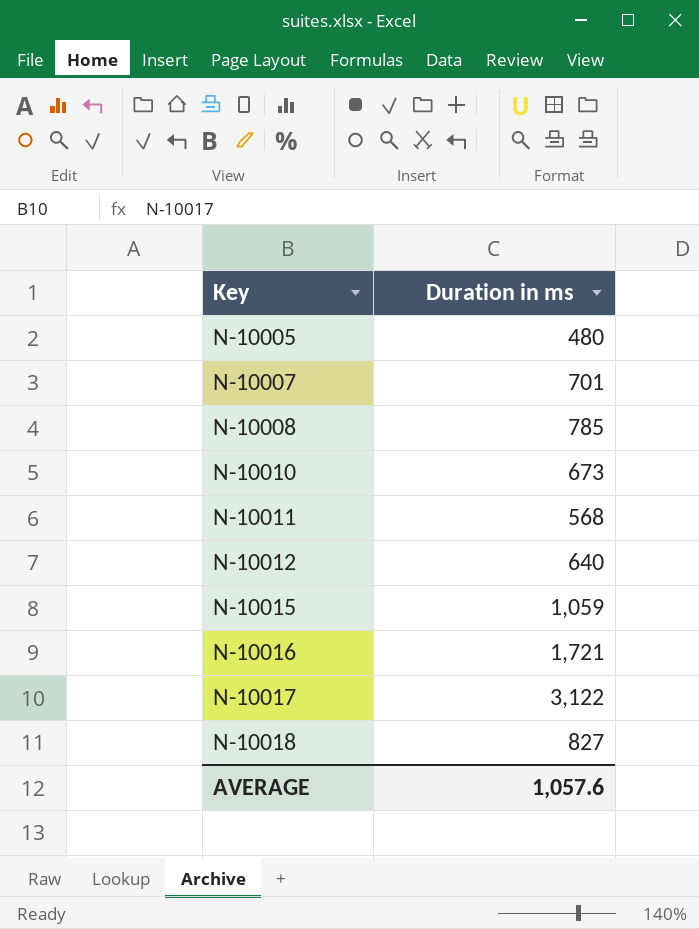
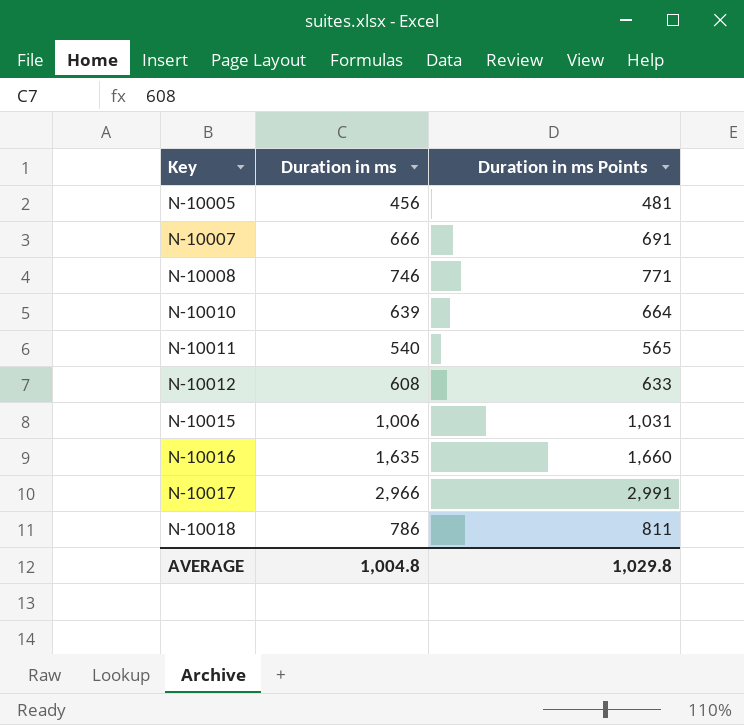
column Duration in ms Points | formula: none -> [Duration in ms] + 25
N-10005 | Duration in ms: 480 -> 456
N-10007 | Duration in ms: 701 -> 666
N-10008 | Duration in ms: 785 -> 746
N-10010 | Duration in ms: 673 -> 639
N-10011 | Duration in ms: 568 -> 540
N-10012 | Duration in ms: 640 -> 608
N-10015 | Duration in ms: 1,059 -> 1,006
N-10016 | Duration in ms: 1,721 -> 1,635
N-10017 | Duration in ms: 3,122 -> 2,966
N-10018 | Duration in ms: 827 -> 786
AVERAGE | Duration in ms: 1,057.6 -> 1,004.8

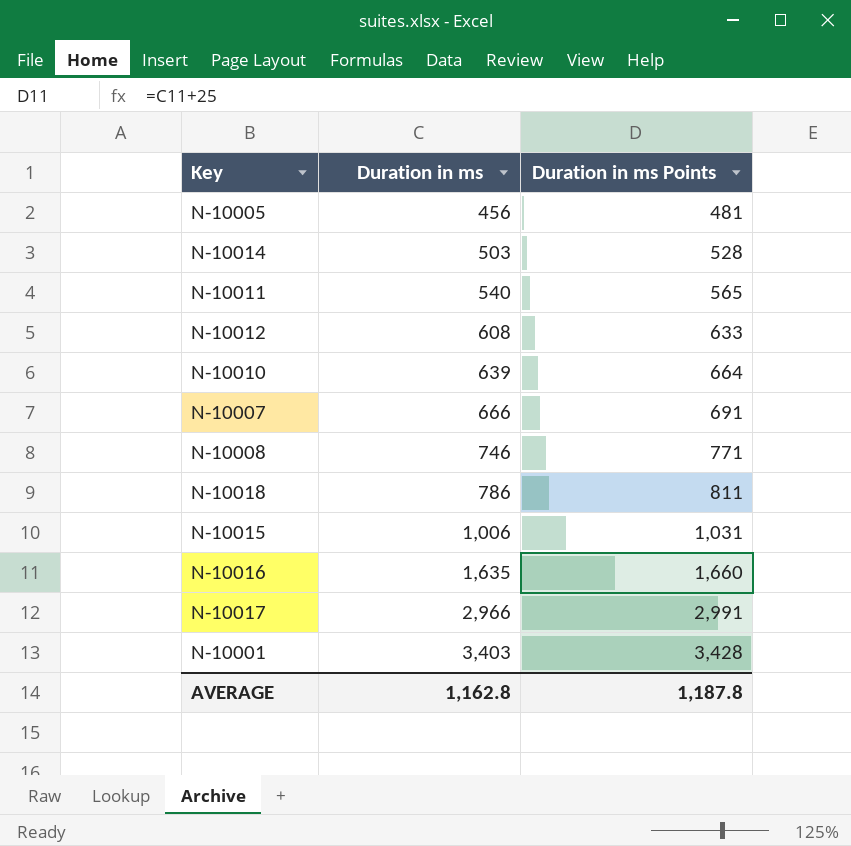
row order: Key ascending -> Duration in ms ascending
row N-10014: none -> 503 | 528
row N-10001: none -> 3,403 | 3,428
AVERAGE | Duration in ms: 1,004.8 -> 1,162.8
AVERAGE | Duration in ms Points: 1,029.8 -> 1,187.8

